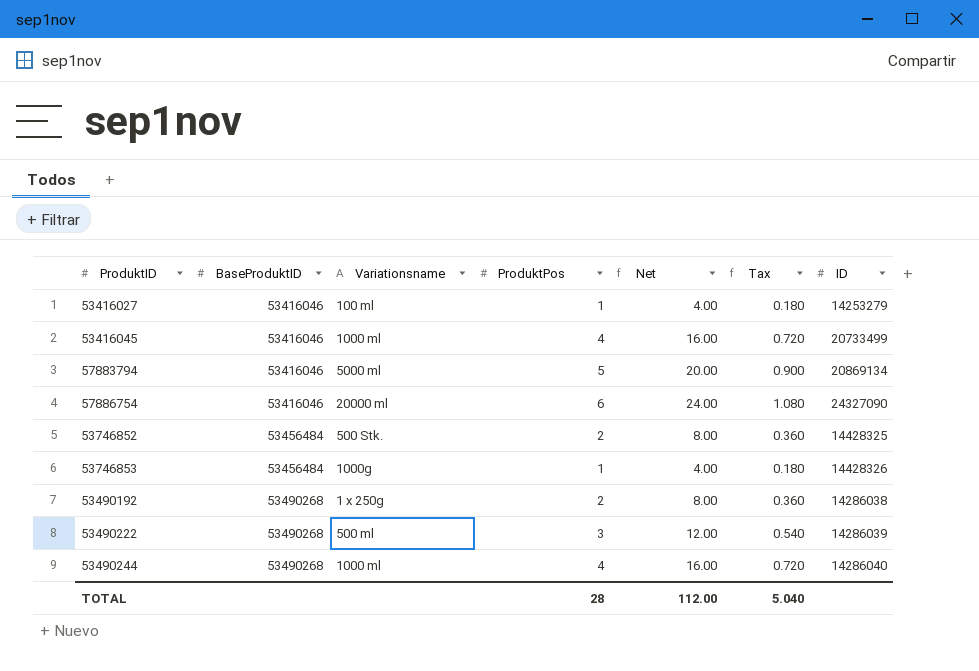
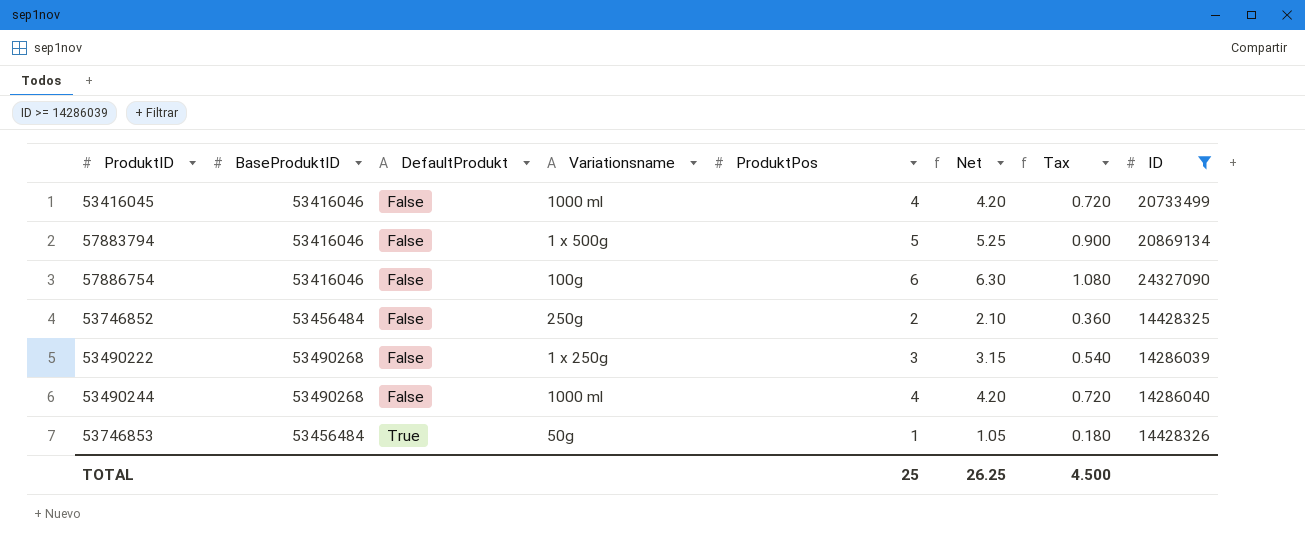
filter: none -> ID >= 14286039
row order: BaseProduktID ascending -> DefaultProdukt ascending
column DefaultProdukt | position: none -> 3
column Net | formula: [ProduktPos] * 4 -> [ProduktPos] * 1.05
57883794 | Variationsname: 5000 ml -> 1 x 500g
57886754 | Variationsname: 20000 ml -> 100g
53746852 | Variationsname: 500 Stk. -> 250g
53490222 | Variationsname: 500 ml -> 1 x 250g
53746853 | Variationsname: 1000g -> 50g
TOTAL | ProduktPos: 28 -> 25
TOTAL | Net: 112.00 -> 26.25
TOTAL | Tax: 5.040 -> 4.500

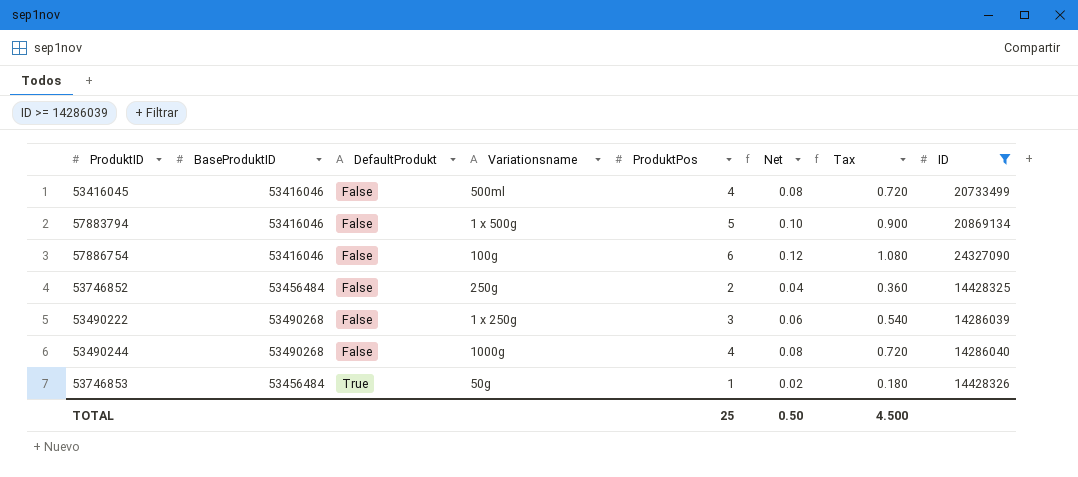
column Net | formula: [ProduktPos] * 1.05 -> [ProduktPos] * 0.02
53416045 | Variationsname: 1000 ml -> 500ml
53490244 | Variationsname: 1000 ml -> 1000g
TOTAL | Net: 26.25 -> 0.50

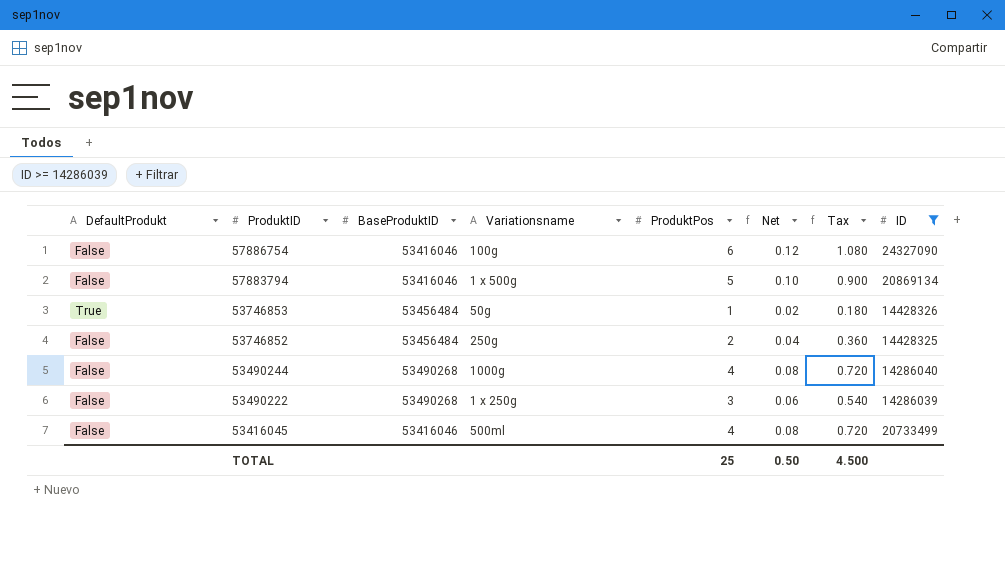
row order: DefaultProdukt ascending -> ProduktID descending
column DefaultProdukt | position: 3 -> 1

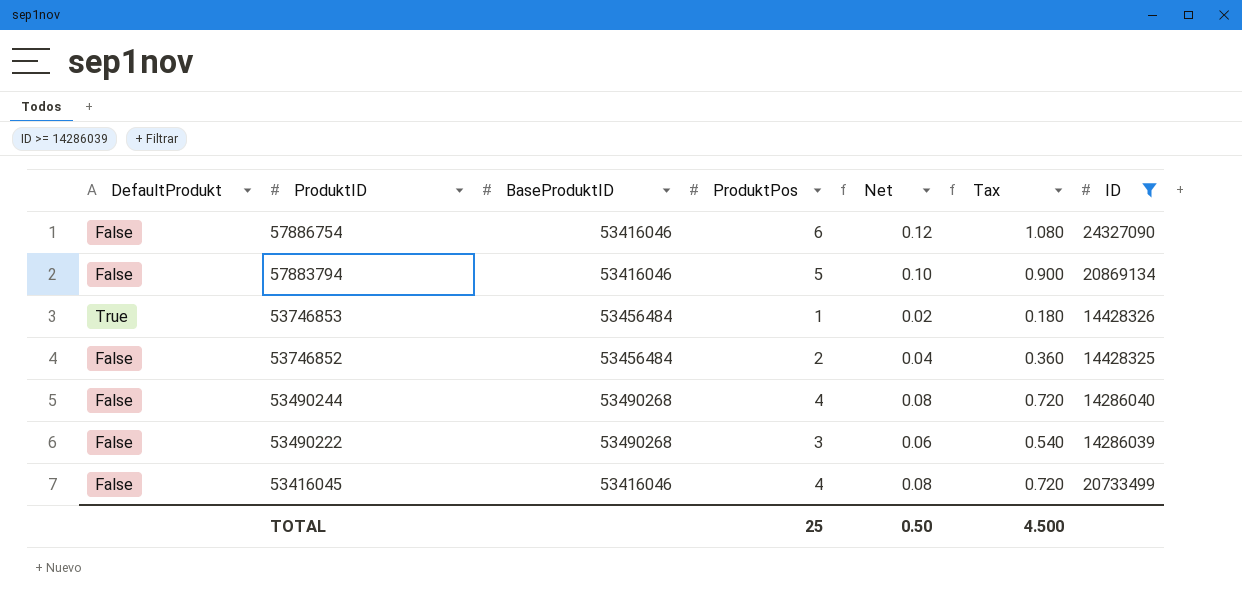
column Variationsname | position: 4 -> none

